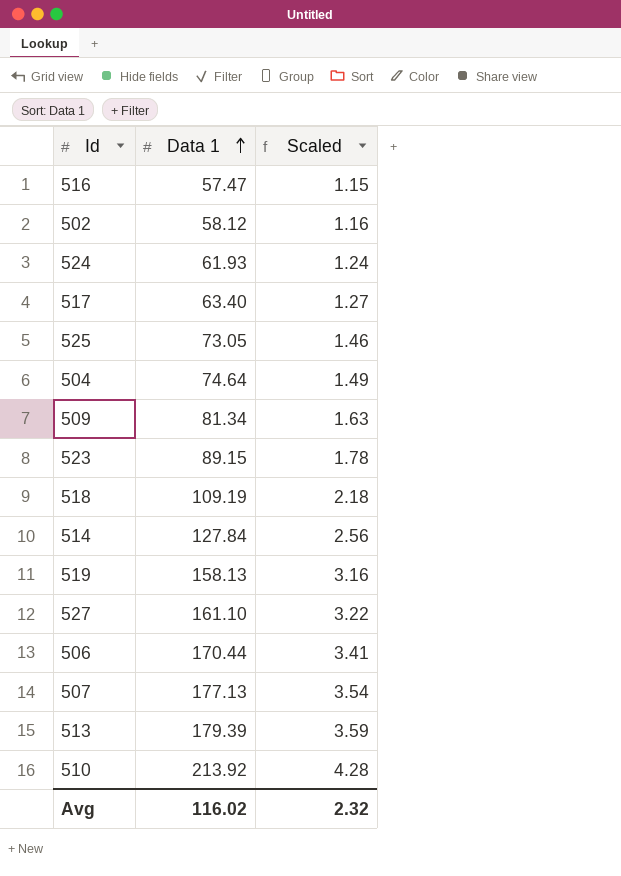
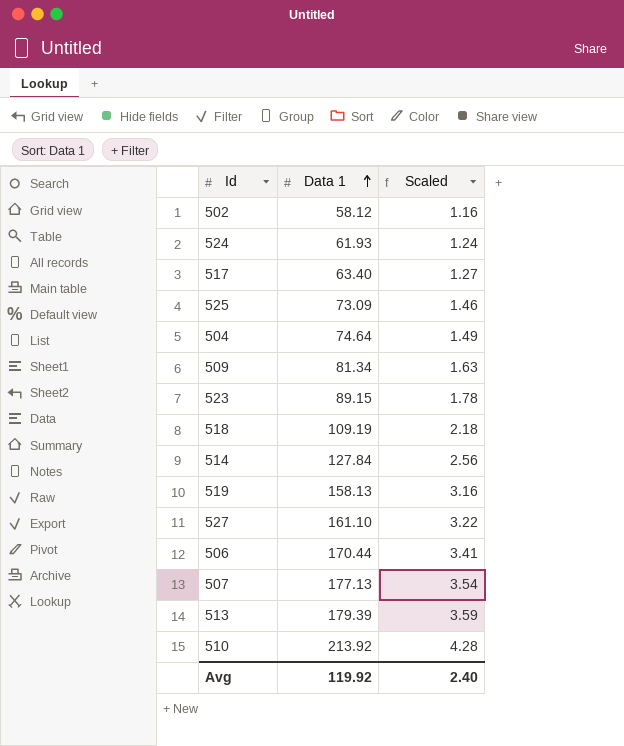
row 516: 57.47 | 1.15 -> none
525 | Data 1: 73.05 -> 73.09
Avg | Data 1: 116.02 -> 119.92
Avg | Scaled: 2.32 -> 2.40

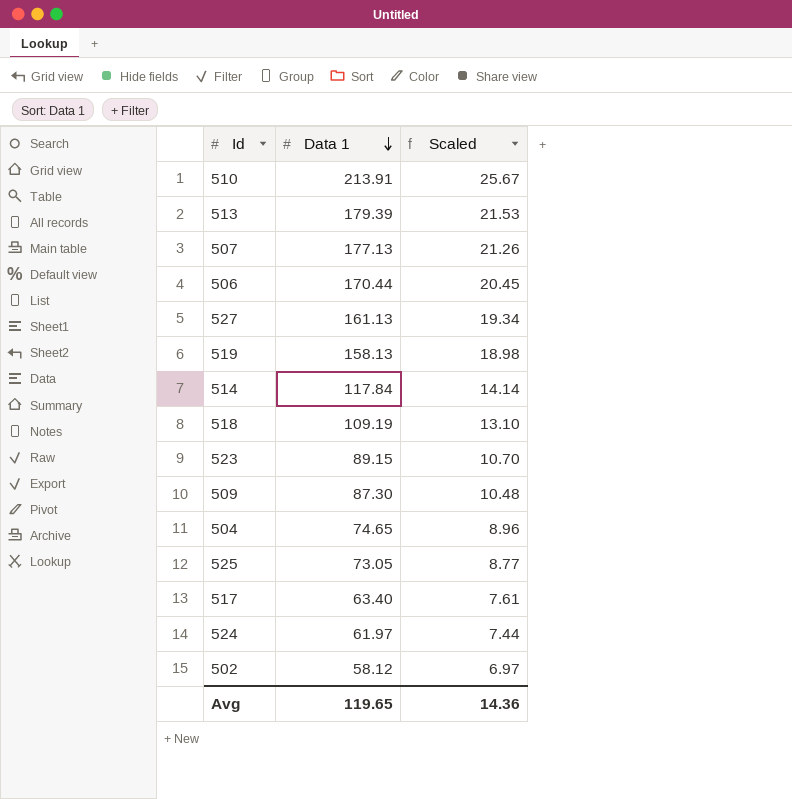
row order: Data 1 ascending -> Data 1 descending
column Scaled | formula: [Data 1] * 0.02 -> [Data 1] * 0.12
510 | Data 1: 213.92 -> 213.91
527 | Data 1: 161.10 -> 161.13
514 | Data 1: 127.84 -> 117.84
509 | Data 1: 81.34 -> 87.30
504 | Data 1: 74.64 -> 74.65
525 | Data 1: 73.09 -> 73.05
524 | Data 1: 61.93 -> 61.97
Avg | Data 1: 119.92 -> 119.65
Avg | Scaled: 2.40 -> 14.36

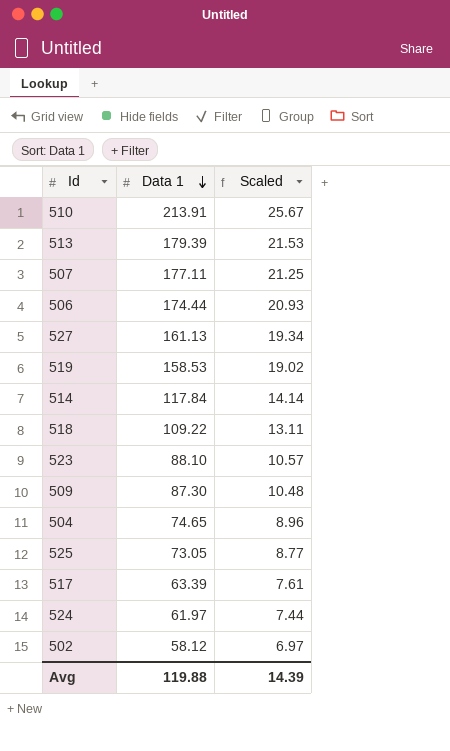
507 | Data 1: 177.13 -> 177.11
507 | Scaled: 21.26 -> 21.25
506 | Data 1: 170.44 -> 174.44
506 | Scaled: 20.45 -> 20.93
519 | Data 1: 158.13 -> 158.53
519 | Scaled: 18.98 -> 19.02
518 | Data 1: 109.19 -> 109.22
518 | Scaled: 13.10 -> 13.11
523 | Data 1: 89.15 -> 88.10
523 | Scaled: 10.70 -> 10.57
517 | Data 1: 63.40 -> 63.39
Avg | Data 1: 119.65 -> 119.88
Avg | Scaled: 14.36 -> 14.39

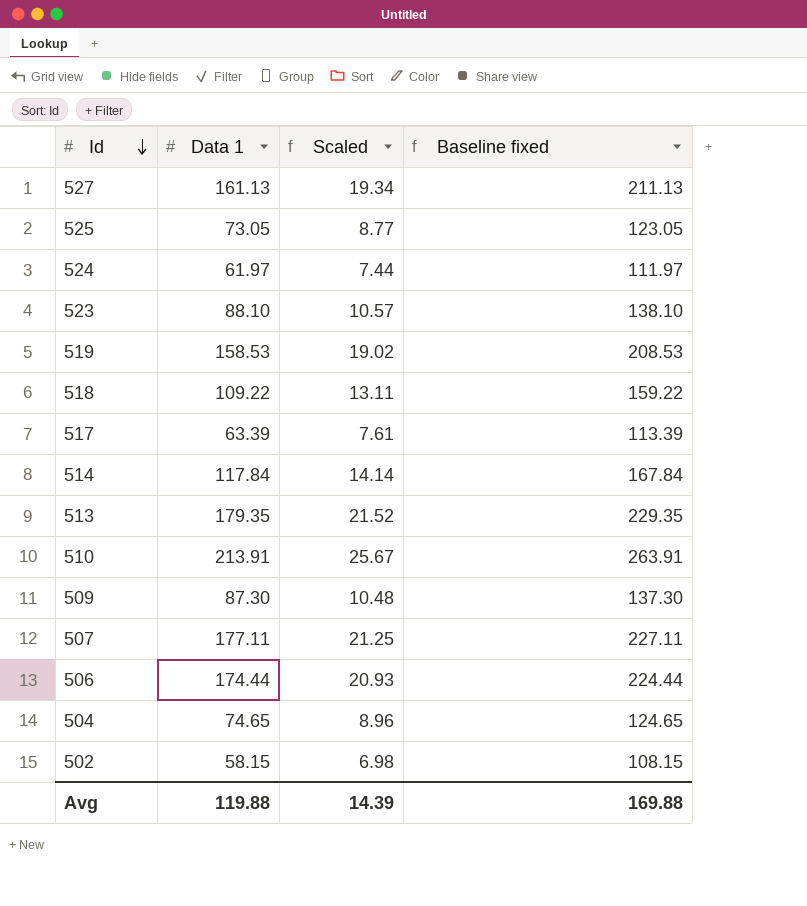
row order: Data 1 descending -> Id descending
column Baseline fixed | formula: none -> [Data 1] + 50
513 | Data 1: 179.39 -> 179.35
513 | Scaled: 21.53 -> 21.52
502 | Data 1: 58.12 -> 58.15
502 | Scaled: 6.97 -> 6.98

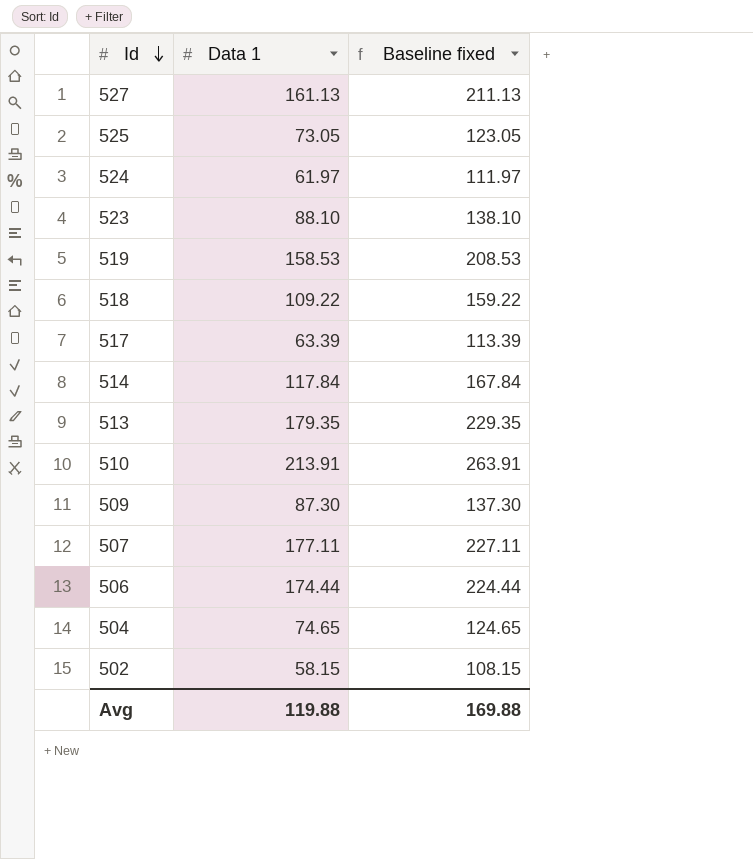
column Scaled | formula: [Data 1] * 0.12 -> none

